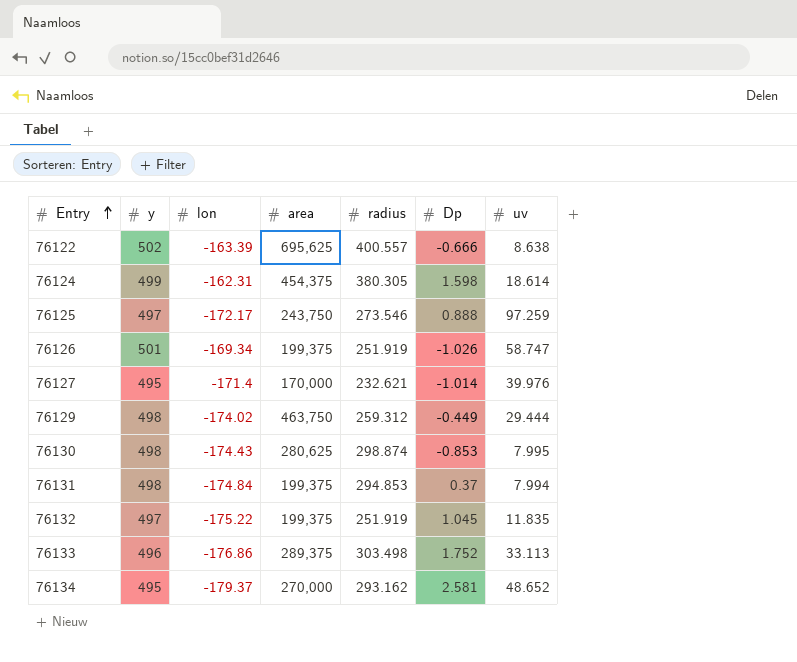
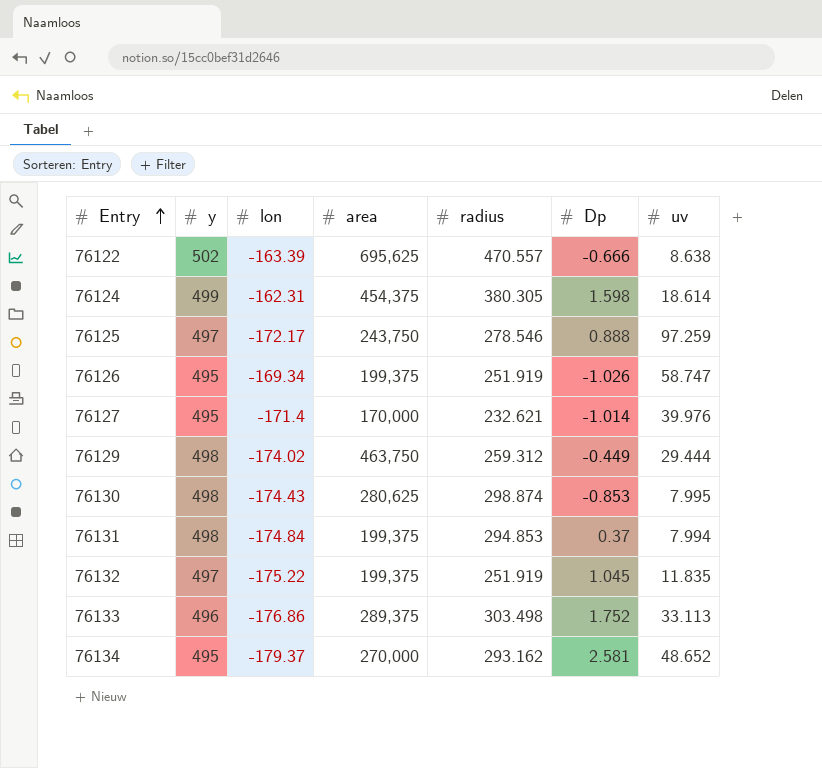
76122 | radius: 400.557 -> 470.557
76125 | radius: 273.546 -> 278.546
76126 | y: 501 -> 495

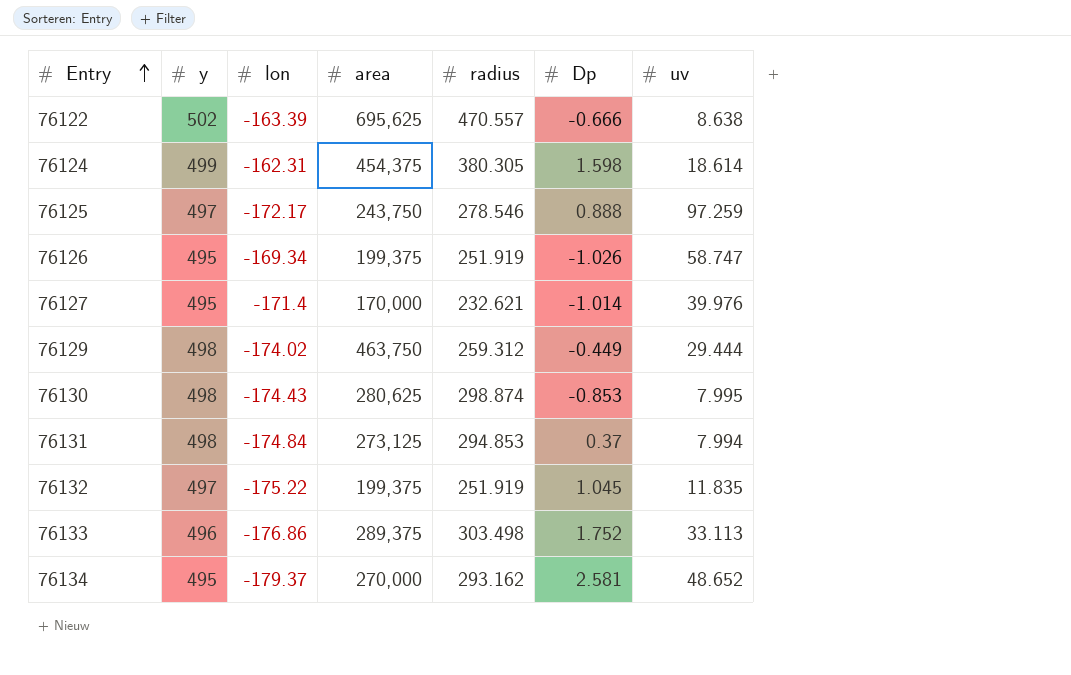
76131 | area: 199,375 -> 273,125

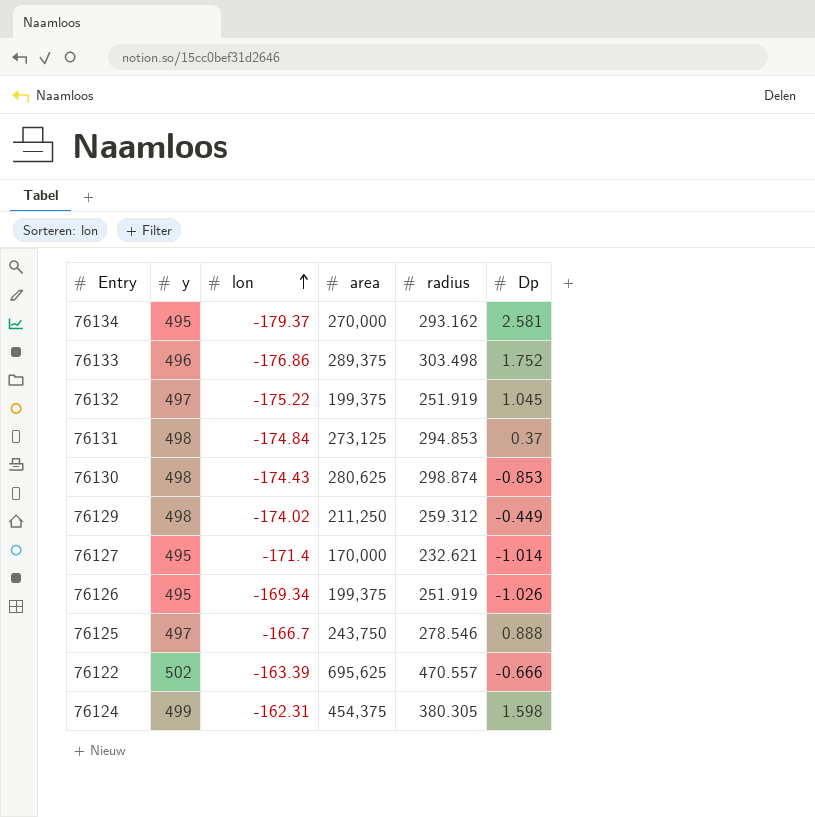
row order: Entry ascending -> lon ascending
column uv | position: 7 -> none
76129 | area: 463,750 -> 211,250
76125 | lon: -172.17 -> -166.7

